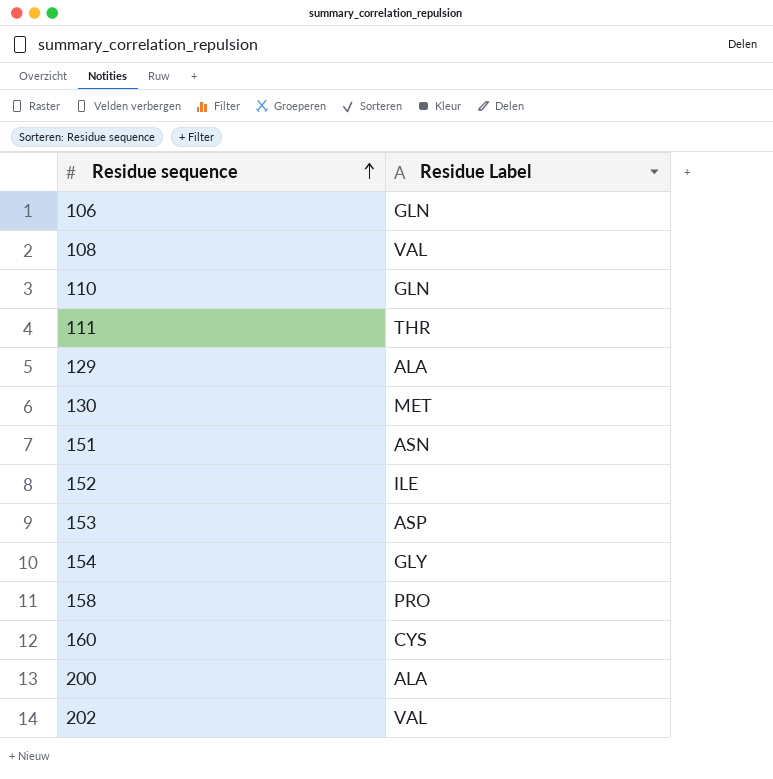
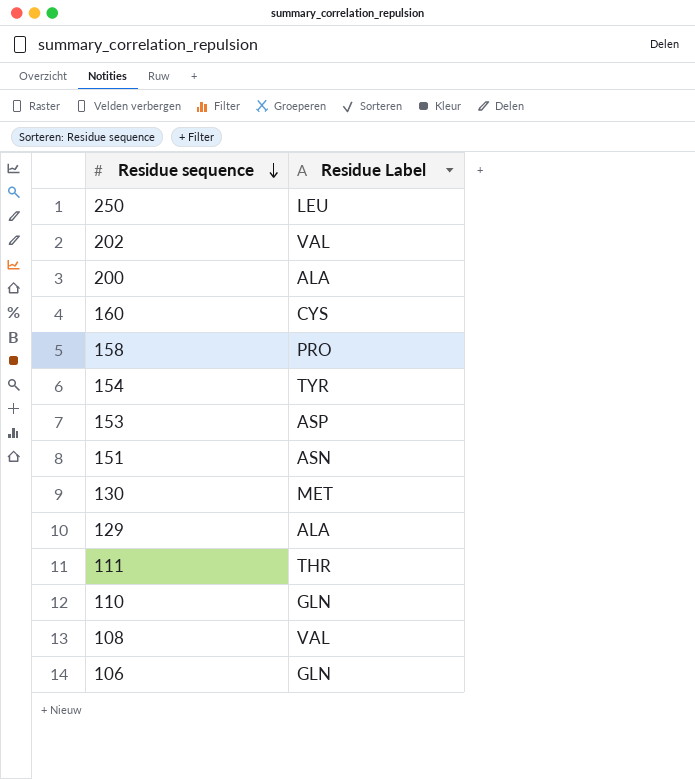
row order: Residue sequence ascending -> Residue sequence descending
row 152: ILE -> none
row 250: none -> LEU
154 | Residue Label: GLY -> TYR

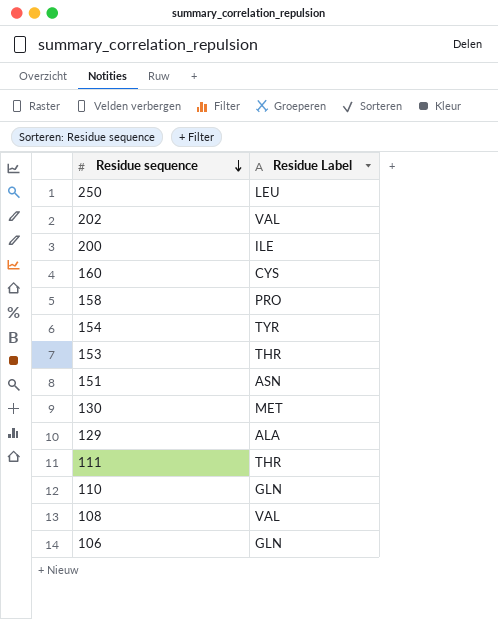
200 | Residue Label: ALA -> ILE
153 | Residue Label: ASP -> THR

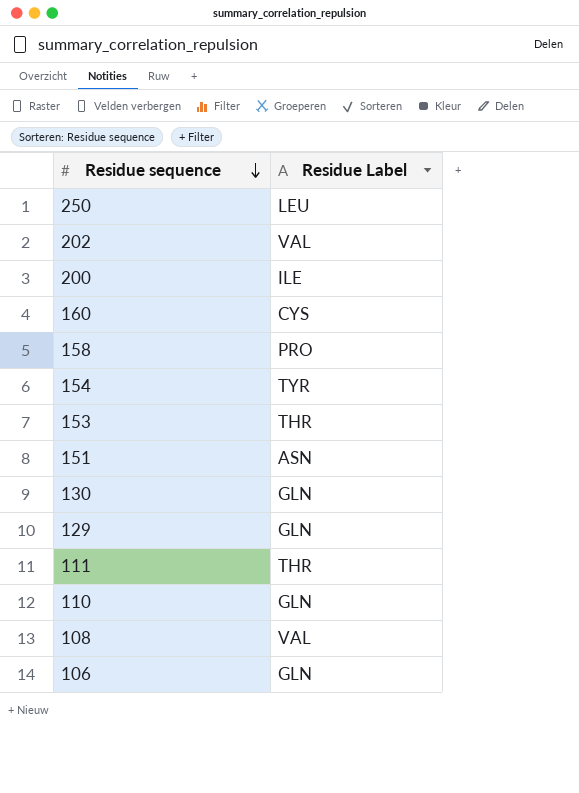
130 | Residue Label: MET -> GLN
129 | Residue Label: ALA -> GLN

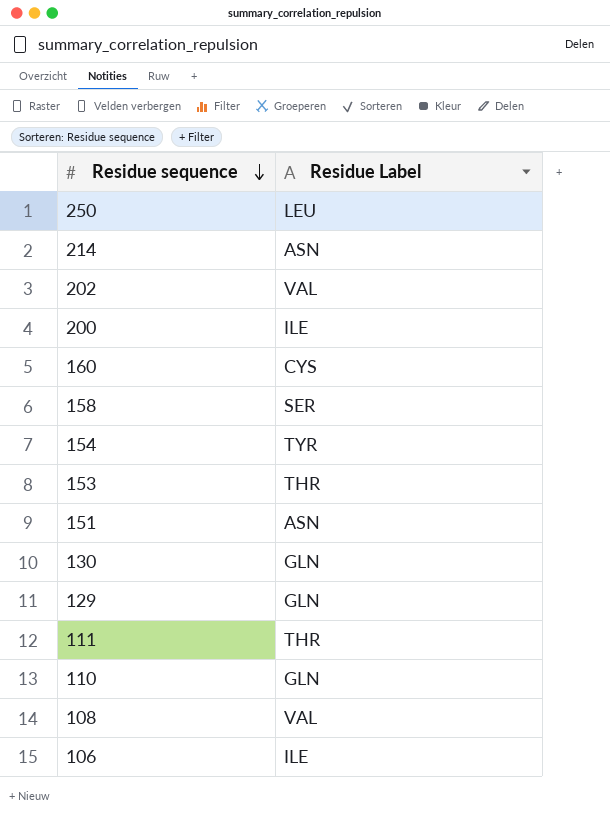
row 214: none -> ASN
158 | Residue Label: PRO -> SER
106 | Residue Label: GLN -> ILE

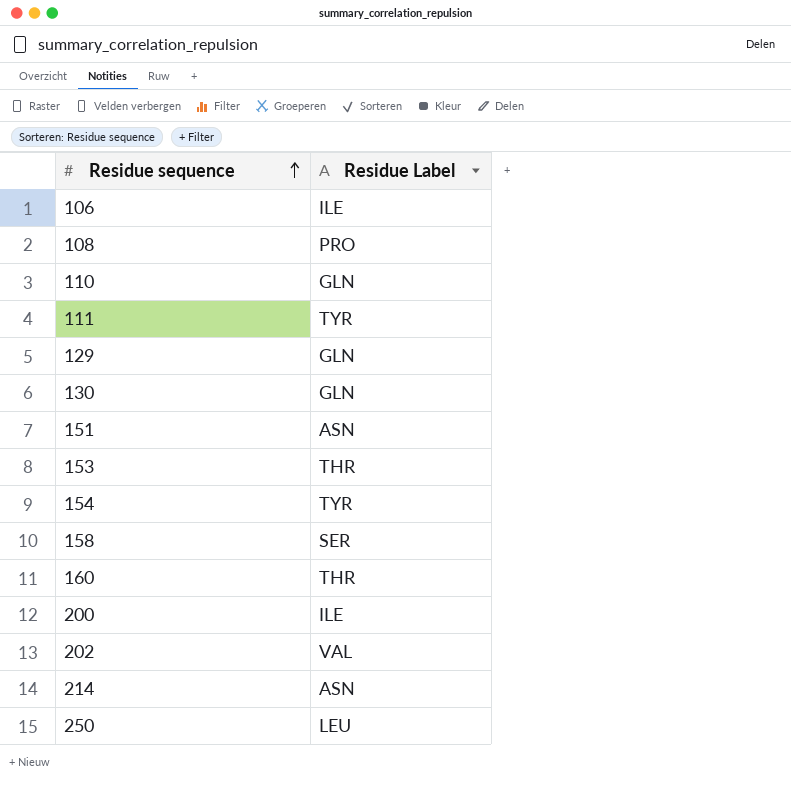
row order: Residue sequence descending -> Residue sequence ascending
108 | Residue Label: VAL -> PRO
111 | Residue Label: THR -> TYR
160 | Residue Label: CYS -> THR

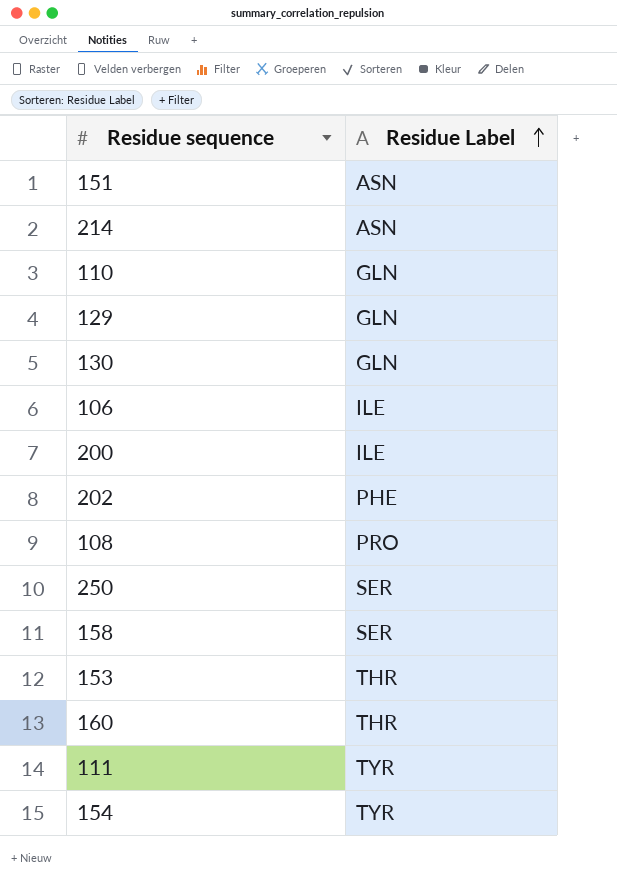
row order: Residue sequence ascending -> Residue Label ascending
202 | Residue Label: VAL -> PHE
250 | Residue Label: LEU -> SER

